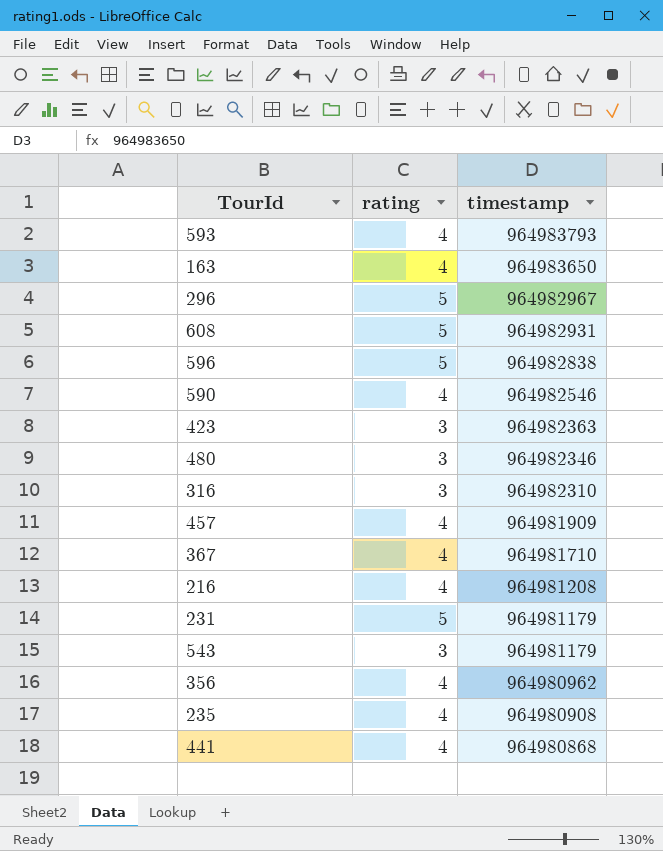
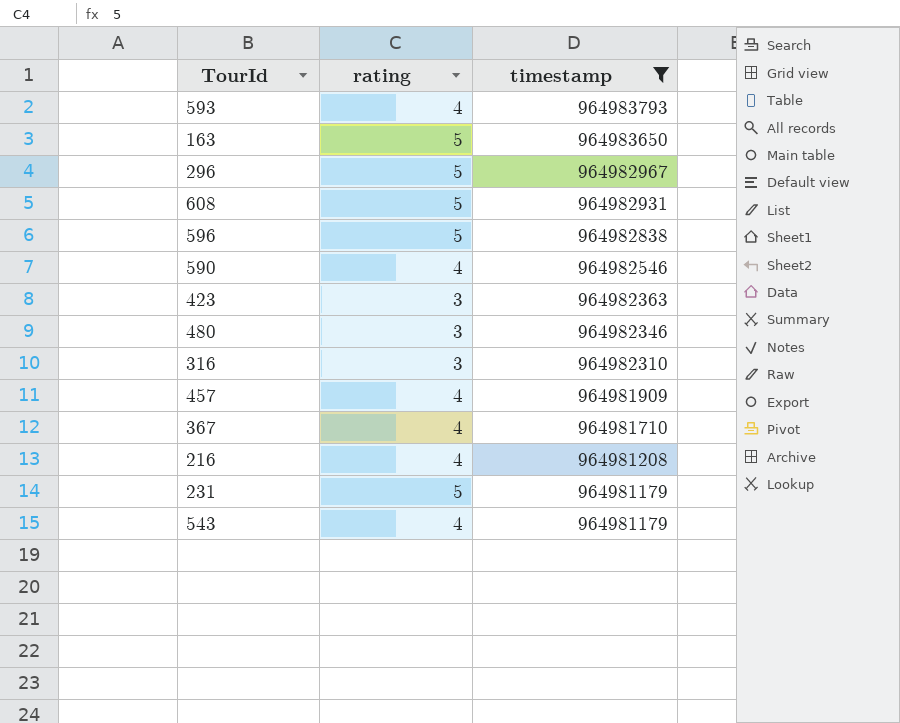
filter: none -> timestamp >= 964981179
163 | rating: 4 -> 5
543 | rating: 3 -> 4

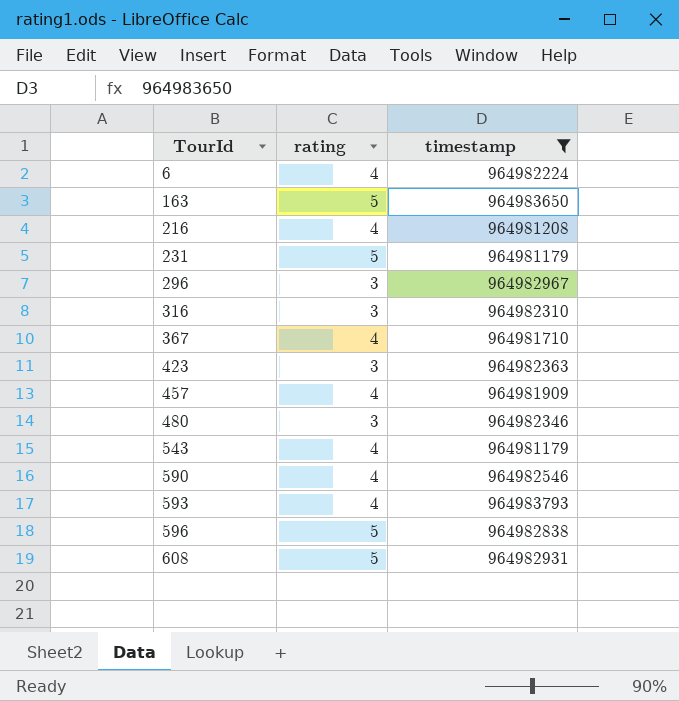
row order: timestamp descending -> TourId ascending
row 6: none -> 4 | 964982224
296 | rating: 5 -> 3

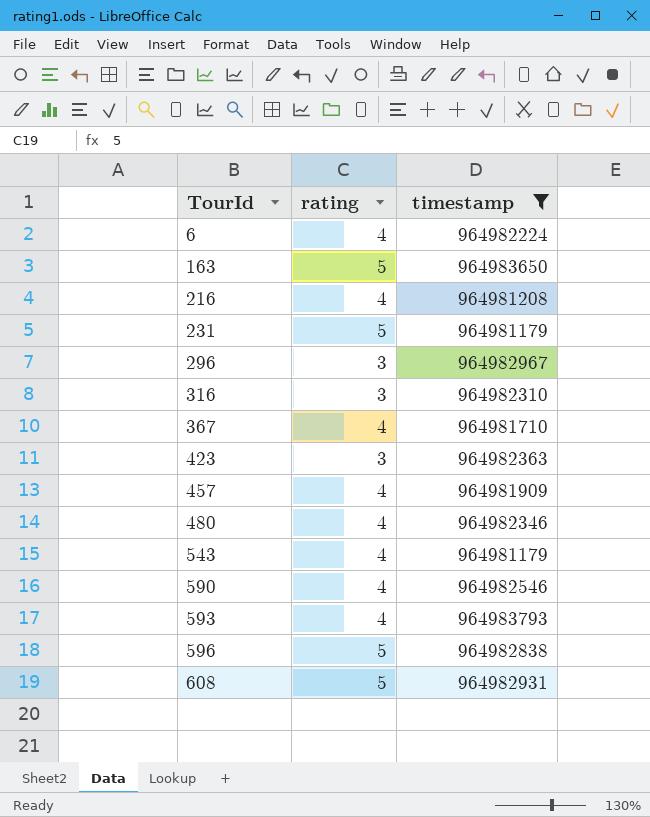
480 | rating: 3 -> 4

